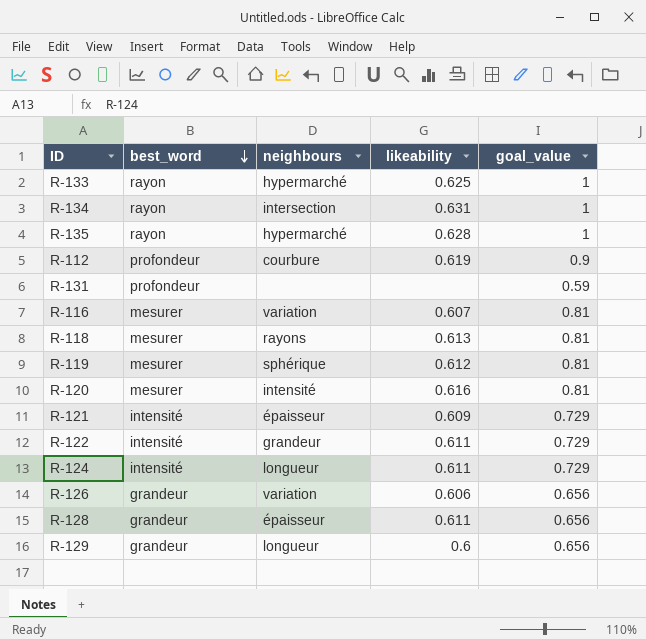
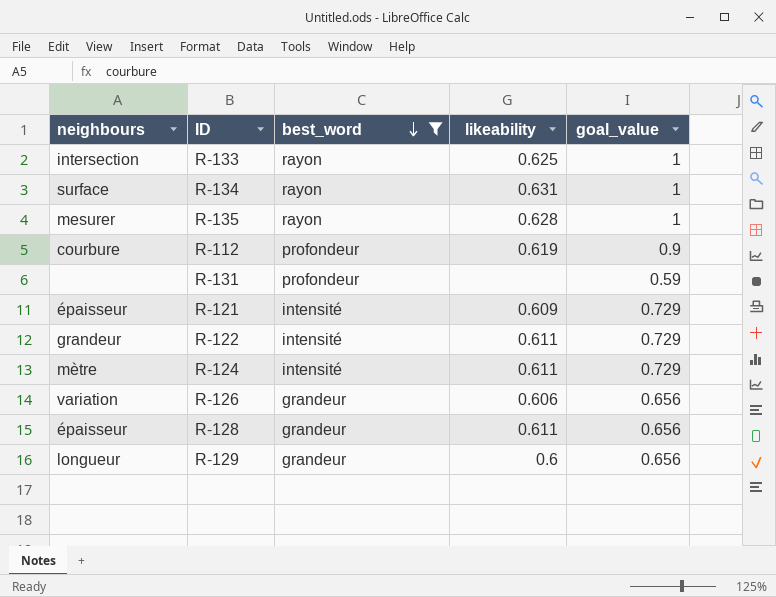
filter: none -> best_word != mesurer
column neighbours | position: 3 -> 1
R-133 | neighbours: hypermarché -> intersection
R-134 | neighbours: intersection -> surface
R-135 | neighbours: hypermarché -> mesurer
R-124 | neighbours: longueur -> mètre

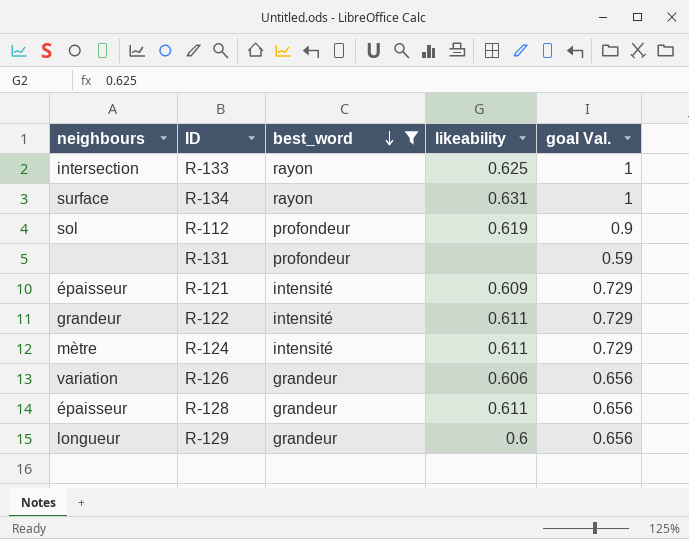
column name: goal_value -> goal Val.
row R-135: mesurer | rayon | 0.628 | 1 -> none
R-112 | neighbours: courbure -> sol

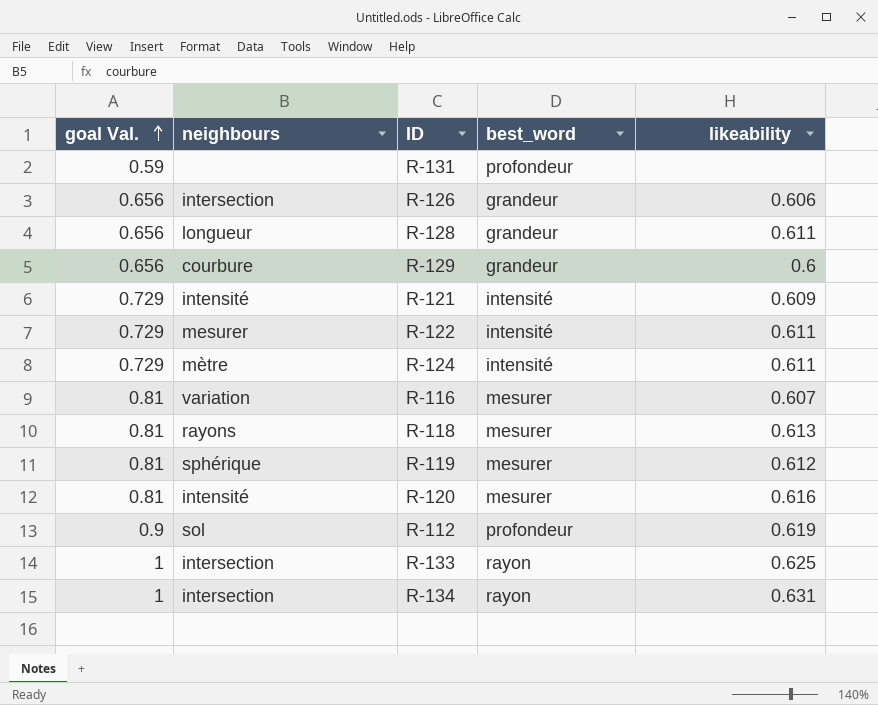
filter: best_word != mesurer -> none
row order: best_word descending -> goal Val. ascending
column goal Val. | position: 5 -> 1
R-126 | neighbours: variation -> intersection
R-128 | neighbours: épaisseur -> longueur
R-129 | neighbours: longueur -> courbure
R-121 | neighbours: épaisseur -> intensité
R-122 | neighbours: grandeur -> mesurer
R-134 | neighbours: surface -> intersection

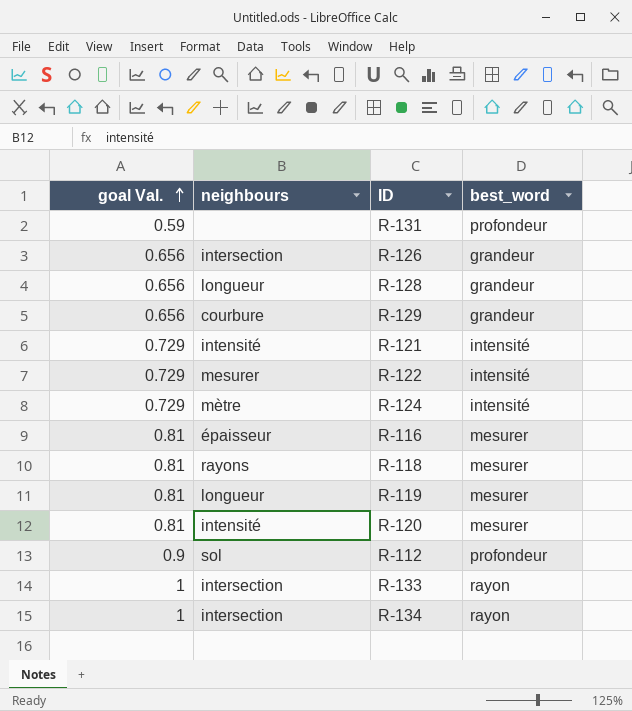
column likeability | position: 5 -> none
R-116 | neighbours: variation -> épaisseur
R-119 | neighbours: sphérique -> longueur

